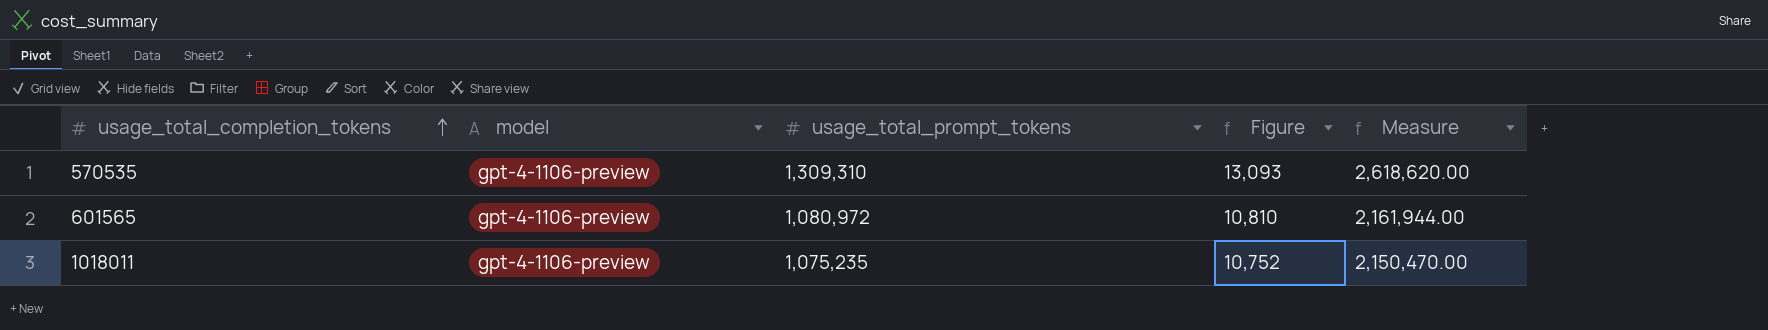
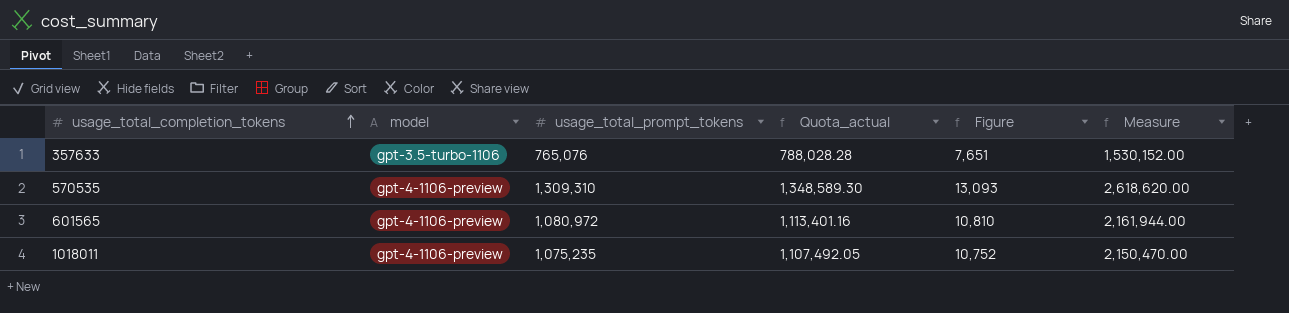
column Quota_actual | formula: none -> [usage_total_prompt_tokens] * 1.03
row 357633: none -> gpt-3.5-turbo-1106 | 765,076 | 788,028.28 | 7,651 | 1,530,152.00

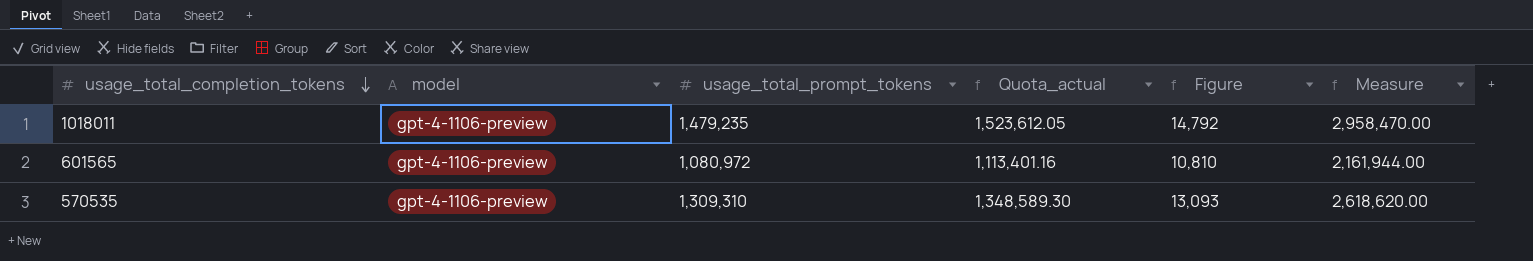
row order: usage_total_completion_tokens ascending -> usage_total_completion_tokens descending
row 357633: gpt-3.5-turbo-1106 | 765,076 | 788,028.28 | 7,651 | 1,530,152.00 -> none
1018011 | usage_total_prompt_tokens: 1,075,235 -> 1,479,235
1018011 | Quota_actual: 1,107,492.05 -> 1,523,612.05
1018011 | Figure: 10,752 -> 14,792
1018011 | Measure: 2,150,470.00 -> 2,958,470.00

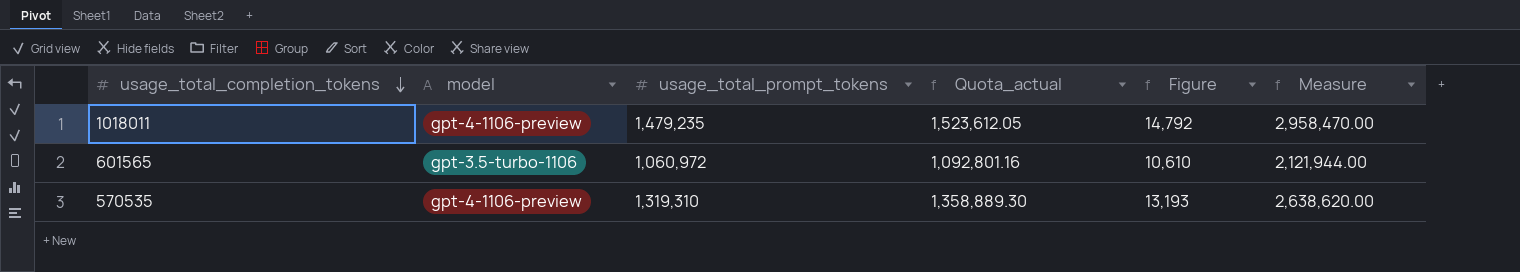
601565 | model: gpt-4-1106-preview -> gpt-3.5-turbo-1106
601565 | usage_total_prompt_tokens: 1,080,972 -> 1,060,972
601565 | Quota_actual: 1,113,401.16 -> 1,092,801.16
601565 | Figure: 10,810 -> 10,610
601565 | Measure: 2,161,944.00 -> 2,121,944.00
570535 | usage_total_prompt_tokens: 1,309,310 -> 1,319,310
570535 | Quota_actual: 1,348,589.30 -> 1,358,889.30
570535 | Figure: 13,093 -> 13,193
570535 | Measure: 2,618,620.00 -> 2,638,620.00

